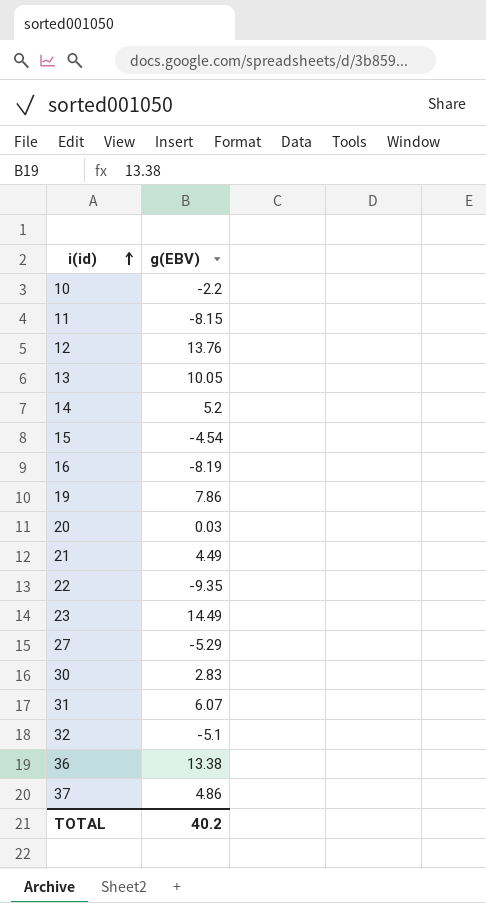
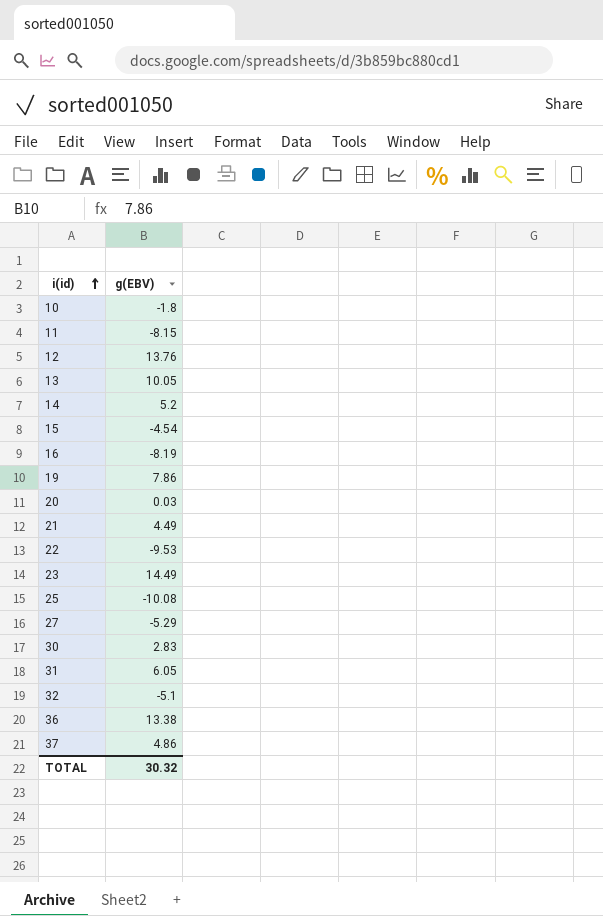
10 | g(EBV): -2.2 -> -1.8
22 | g(EBV): -9.35 -> -9.53
row 25: none -> -10.08
31 | g(EBV): 6.07 -> 6.05
TOTAL | g(EBV): 40.2 -> 30.32

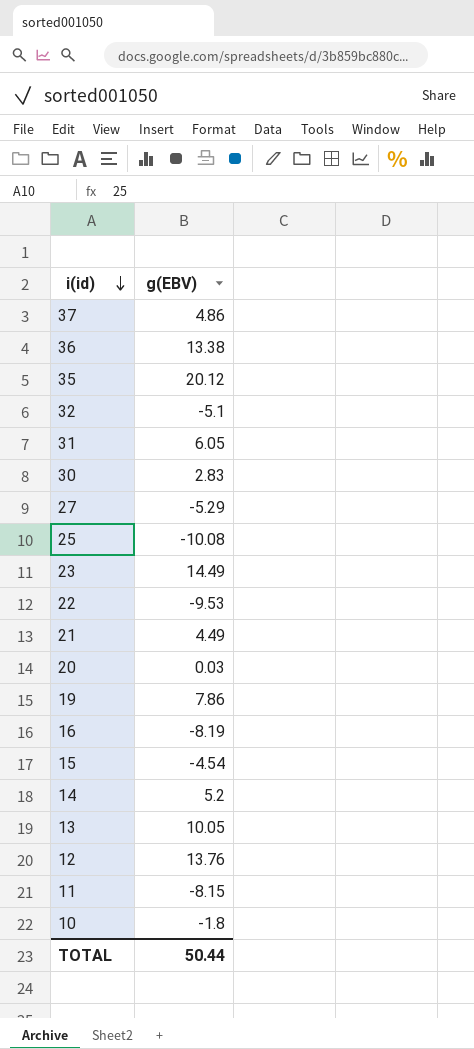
row order: i(id) ascending -> i(id) descending
row 35: none -> 20.12
TOTAL | g(EBV): 30.32 -> 50.44

